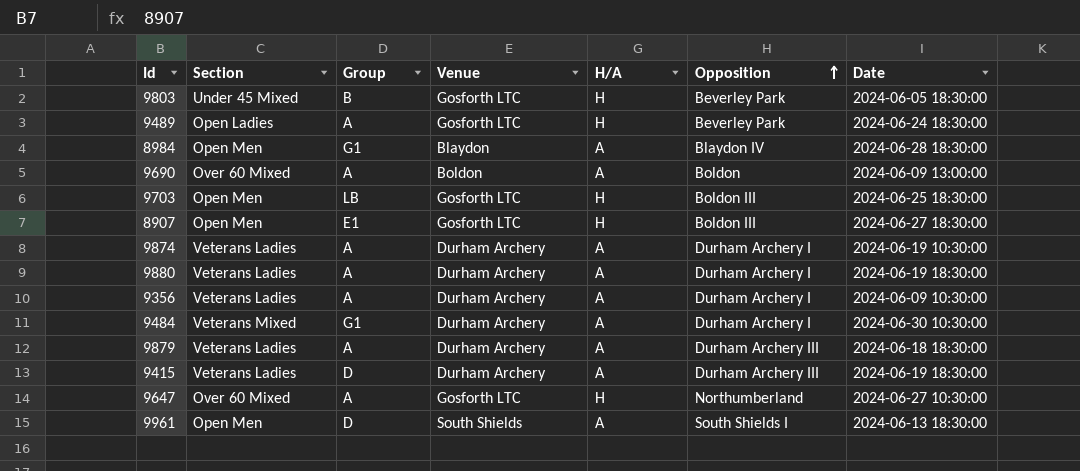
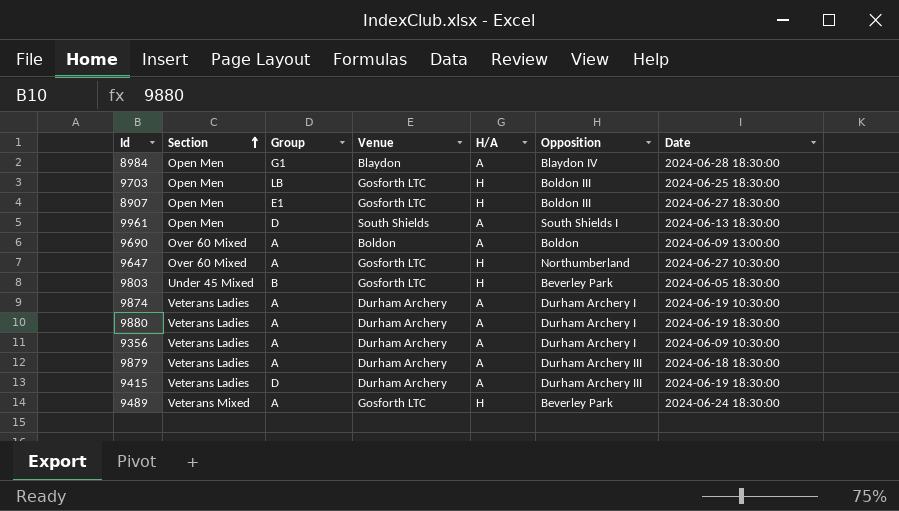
row order: Opposition ascending -> Section ascending
row 9484: Veterans Mixed | G1 | Durham Archery | A | Durham Archery I | 2024-06-30 10:30:00 -> none
9489 | Section: Open Ladies -> Veterans Mixed

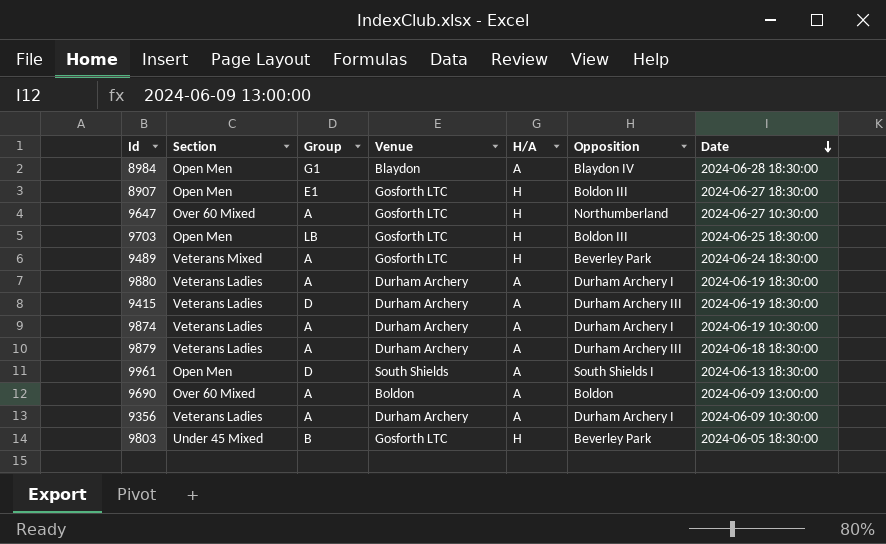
row order: Section ascending -> Date descending

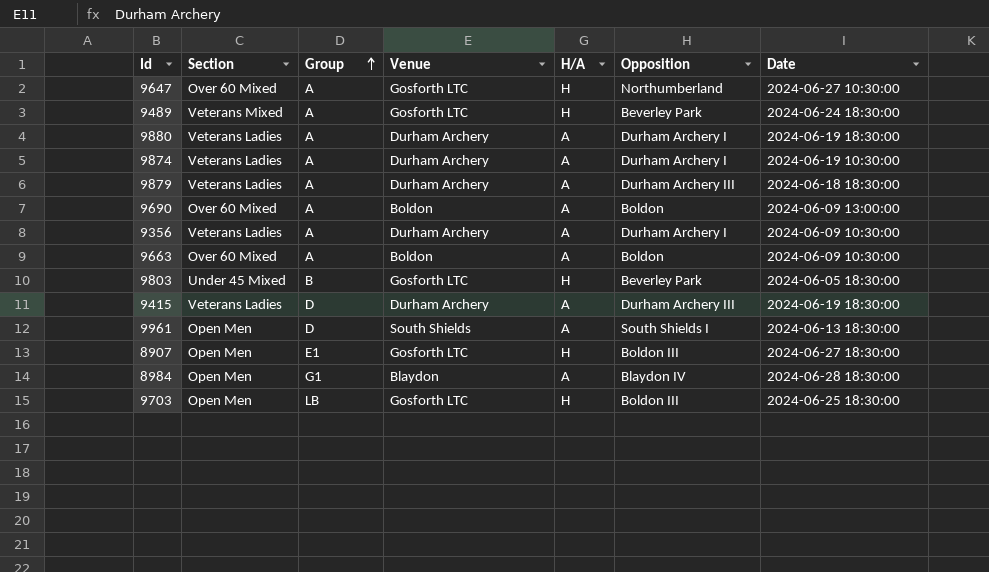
row order: Date descending -> Group ascending
row 9663: none -> Over 60 Mixed | A | Boldon | A | Boldon | 2024-06-09 10:30:00

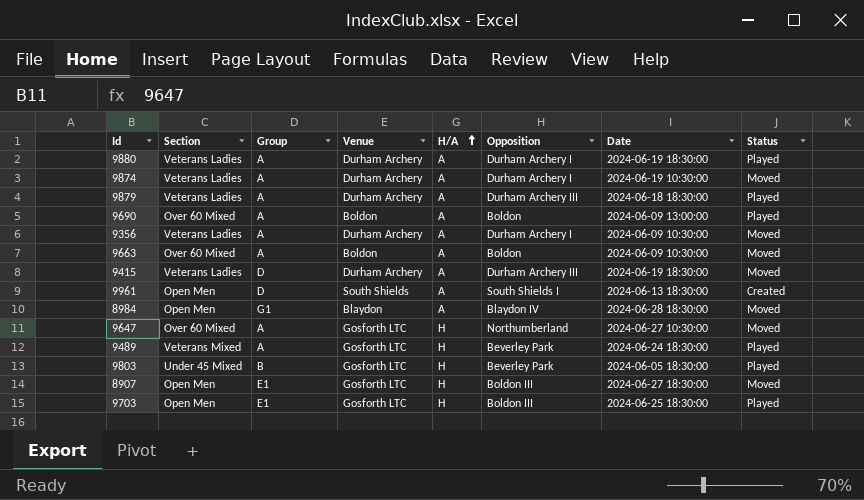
row order: Group ascending -> H/A ascending
column Status | position: none -> 8
9703 | Group: LB -> E1

